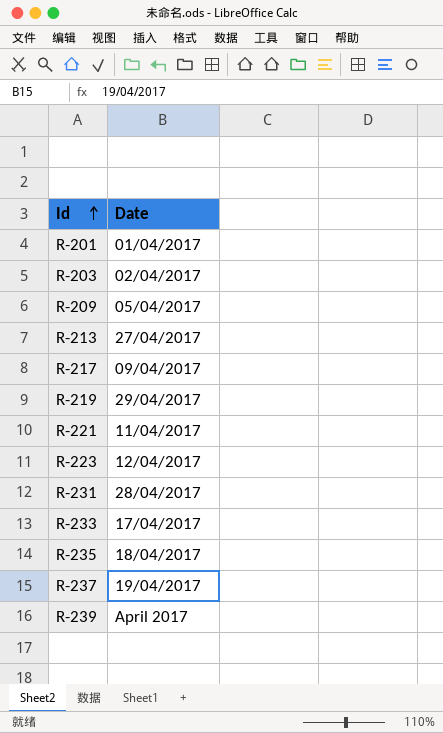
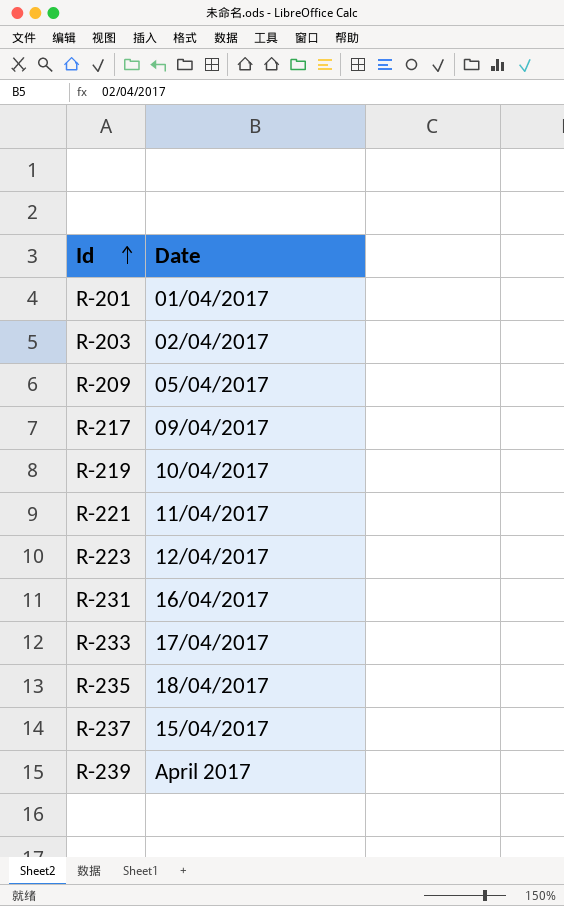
row R-213: 27/04/2017 -> none
R-219 | Date: 29/04/2017 -> 10/04/2017
R-231 | Date: 28/04/2017 -> 16/04/2017
R-237 | Date: 19/04/2017 -> 15/04/2017

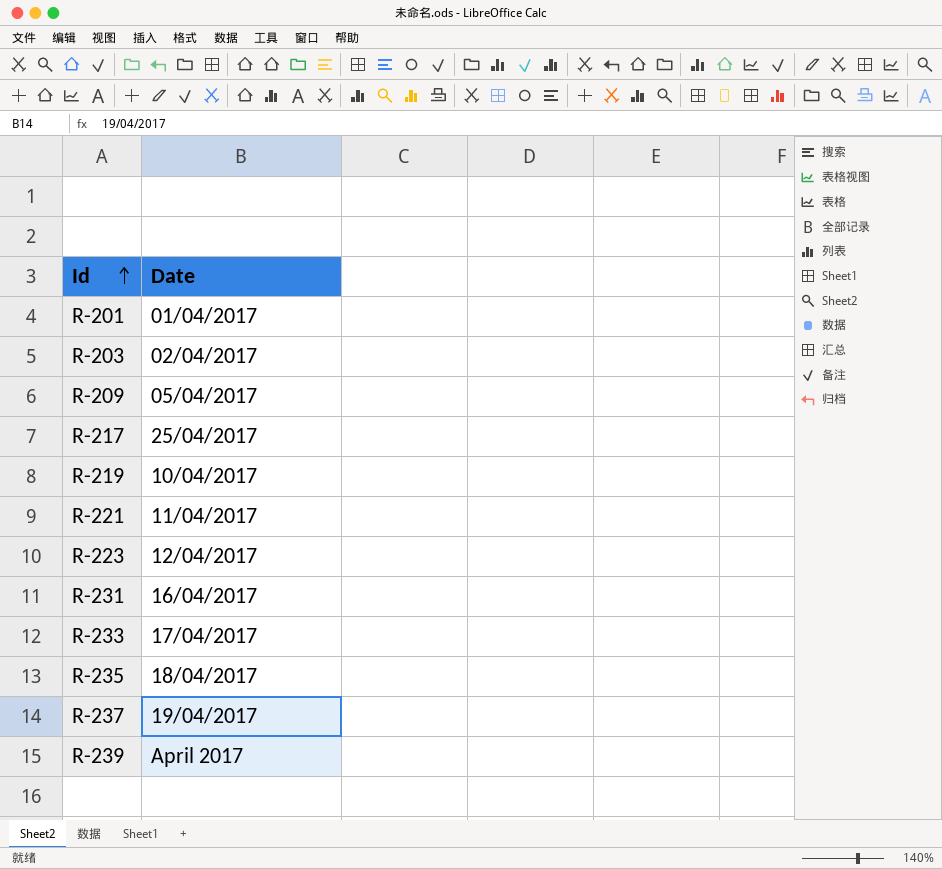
R-217 | Date: 09/04/2017 -> 25/04/2017
R-237 | Date: 15/04/2017 -> 19/04/2017

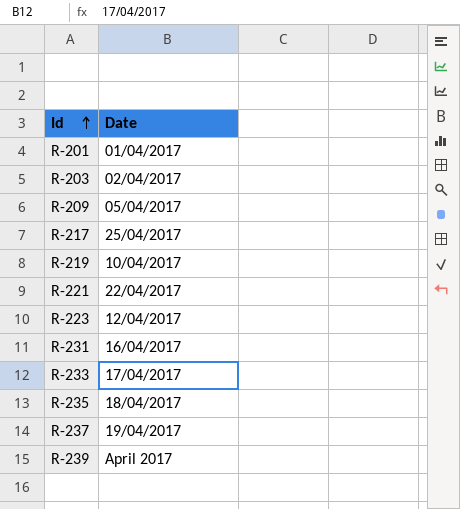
R-221 | Date: 11/04/2017 -> 22/04/2017

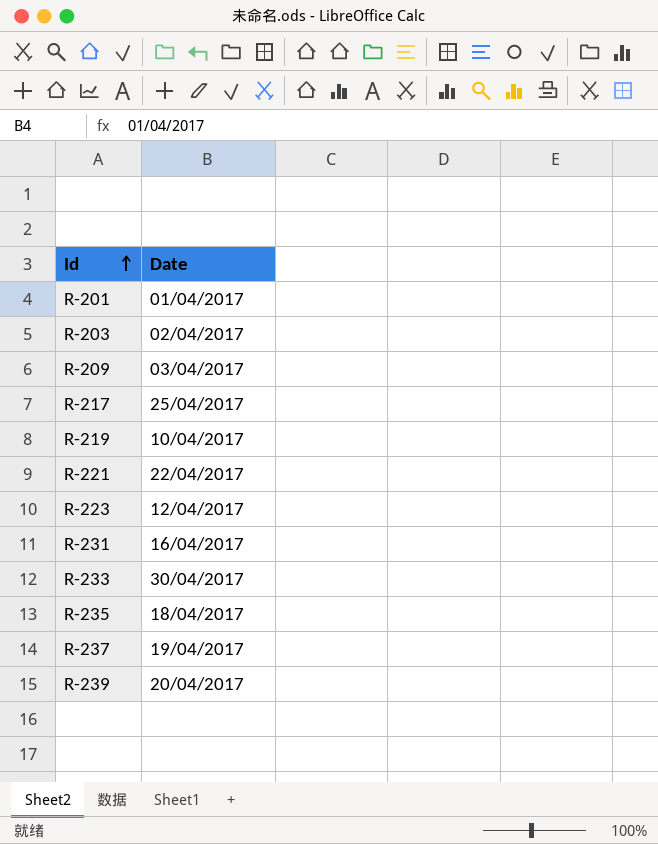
R-209 | Date: 05/04/2017 -> 03/04/2017
R-233 | Date: 17/04/2017 -> 30/04/2017
R-239 | Date: April 2017 -> 20/04/2017

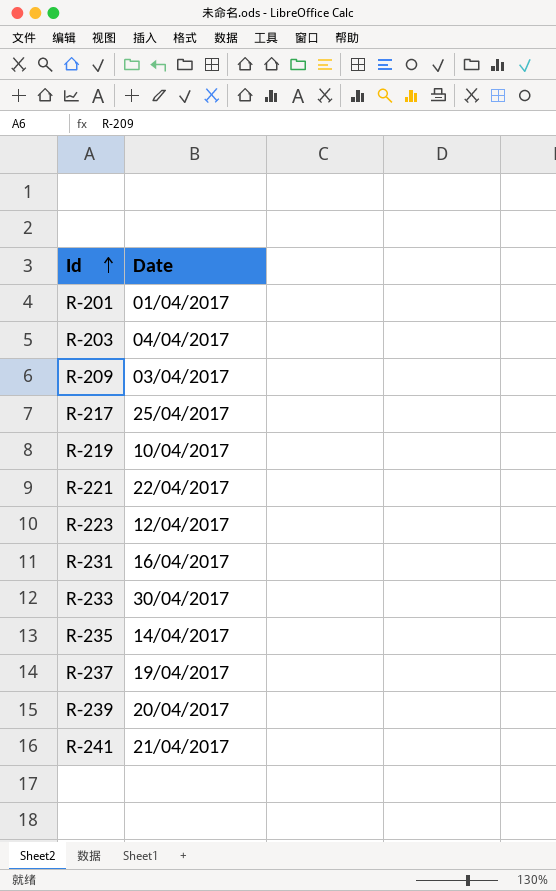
R-203 | Date: 02/04/2017 -> 04/04/2017
R-235 | Date: 18/04/2017 -> 14/04/2017
row R-241: none -> 21/04/2017

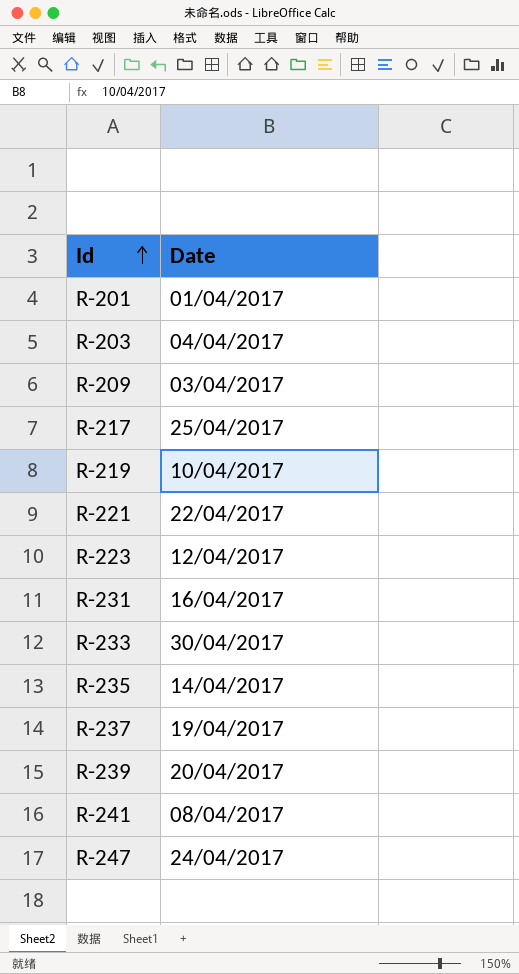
R-241 | Date: 21/04/2017 -> 08/04/2017
row R-247: none -> 24/04/2017

